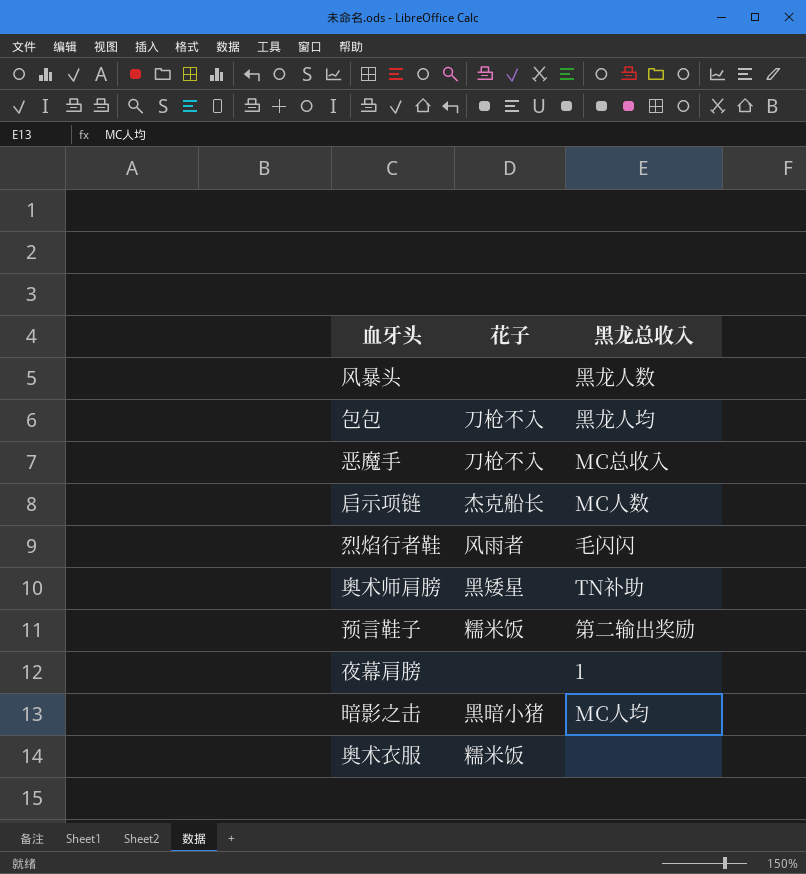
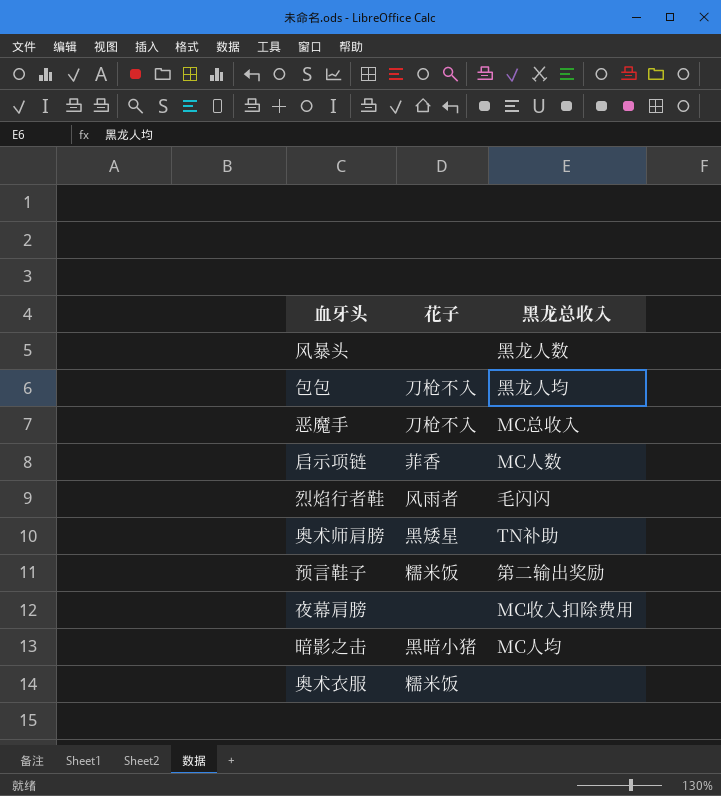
启示项链 | 花子: 杰克船长 -> 菲香
夜幕肩膀 | 黑龙总收入: 1 -> MC收入扣除费用

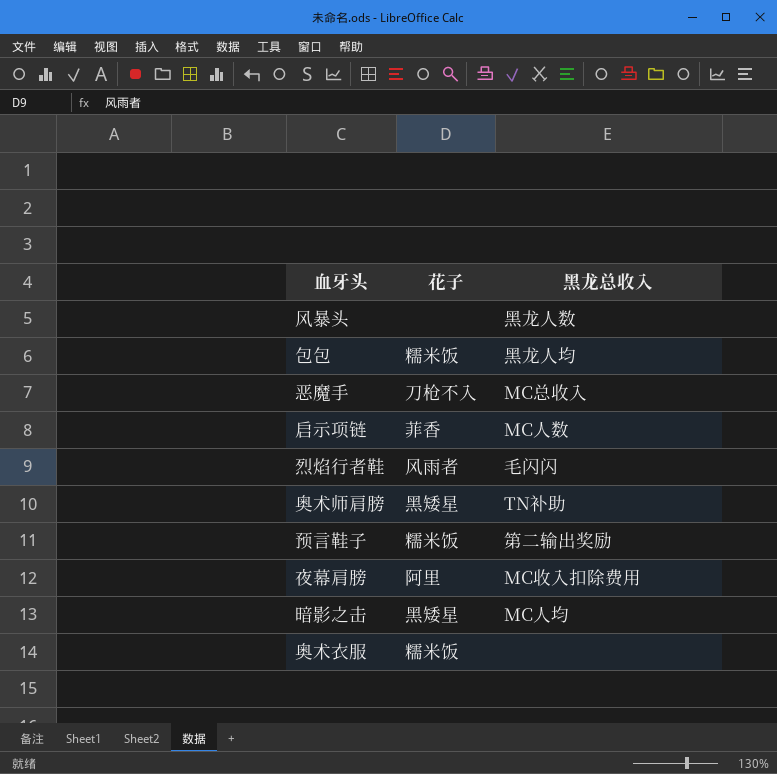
包包 | 花子: 刀枪不入 -> 糯米饭
夜幕肩膀 | 花子: none -> 阿里
暗影之击 | 花子: 黑暗小猪 -> 黑矮星

